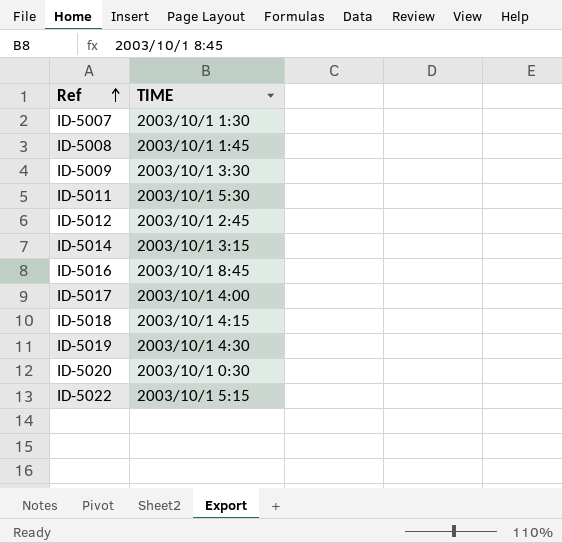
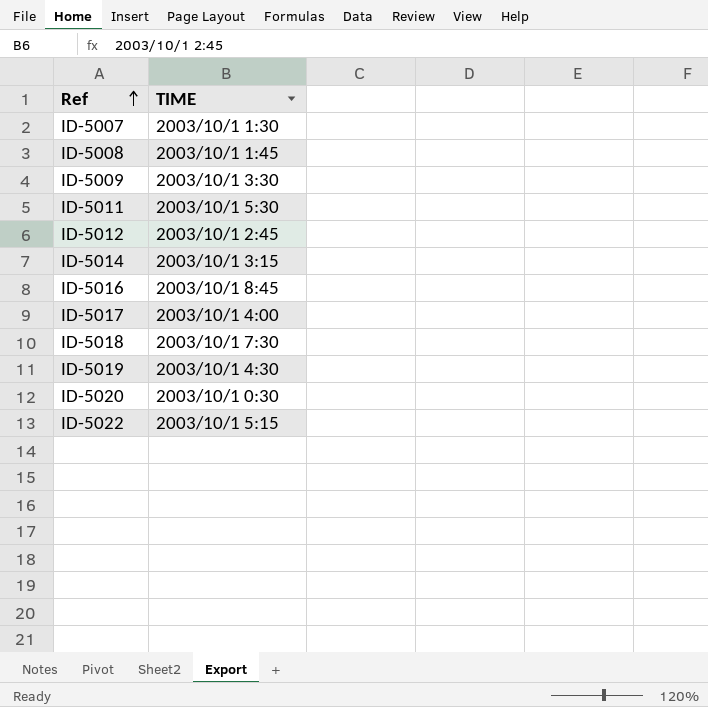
ID-5018 | TIME: 2003/10/1 4:15 -> 2003/10/1 7:30

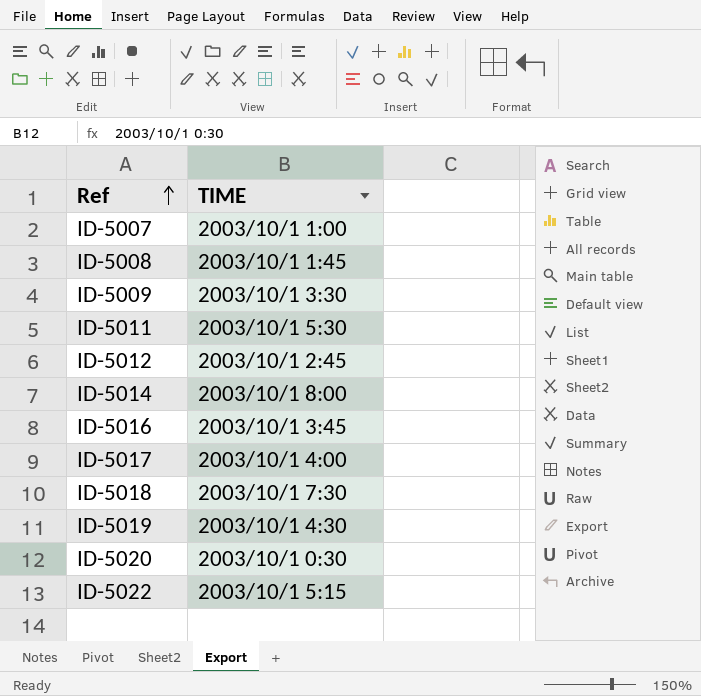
ID-5007 | TIME: 2003/10/1 1:30 -> 2003/10/1 1:00
ID-5014 | TIME: 2003/10/1 3:15 -> 2003/10/1 8:00
ID-5016 | TIME: 2003/10/1 8:45 -> 2003/10/1 3:45

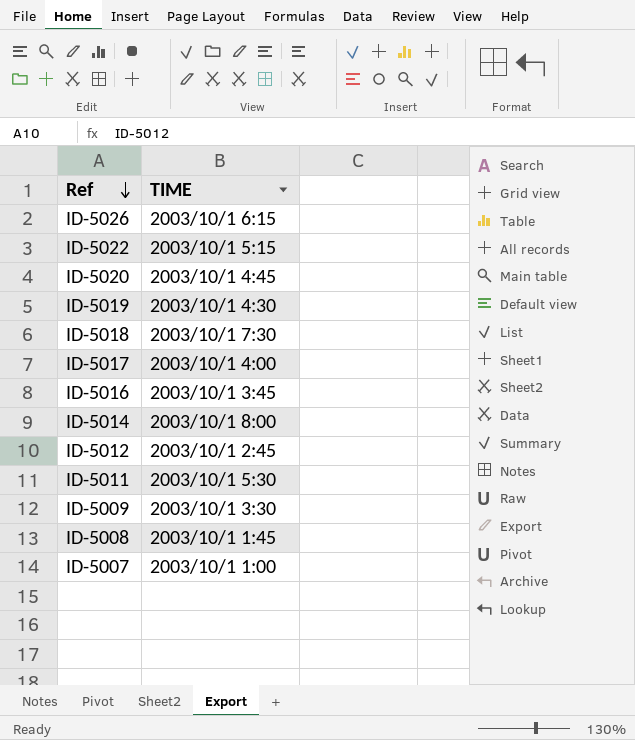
row order: Ref ascending -> Ref descending
row ID-5026: none -> 2003/10/1 6:15
ID-5020 | TIME: 2003/10/1 0:30 -> 2003/10/1 4:45

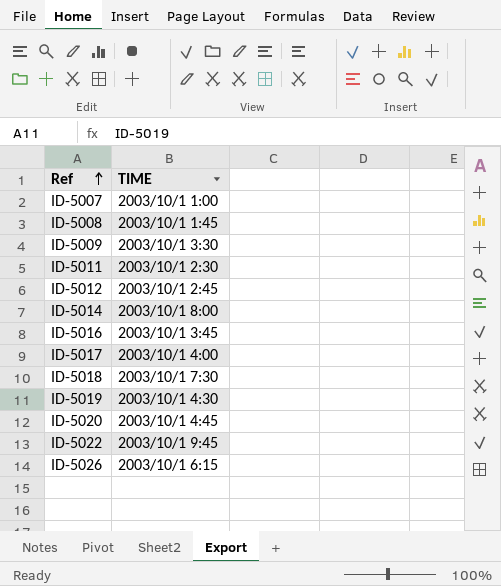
row order: Ref descending -> Ref ascending
ID-5011 | TIME: 2003/10/1 5:30 -> 2003/10/1 2:30
ID-5022 | TIME: 2003/10/1 5:15 -> 2003/10/1 9:45

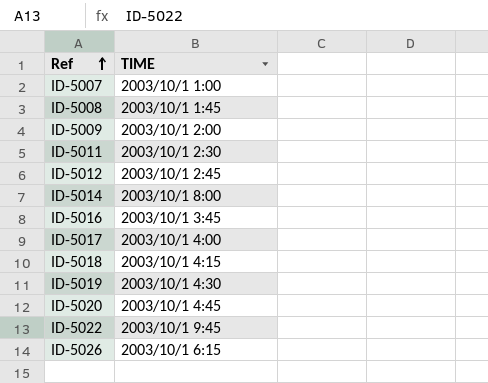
ID-5009 | TIME: 2003/10/1 3:30 -> 2003/10/1 2:00
ID-5018 | TIME: 2003/10/1 7:30 -> 2003/10/1 4:15

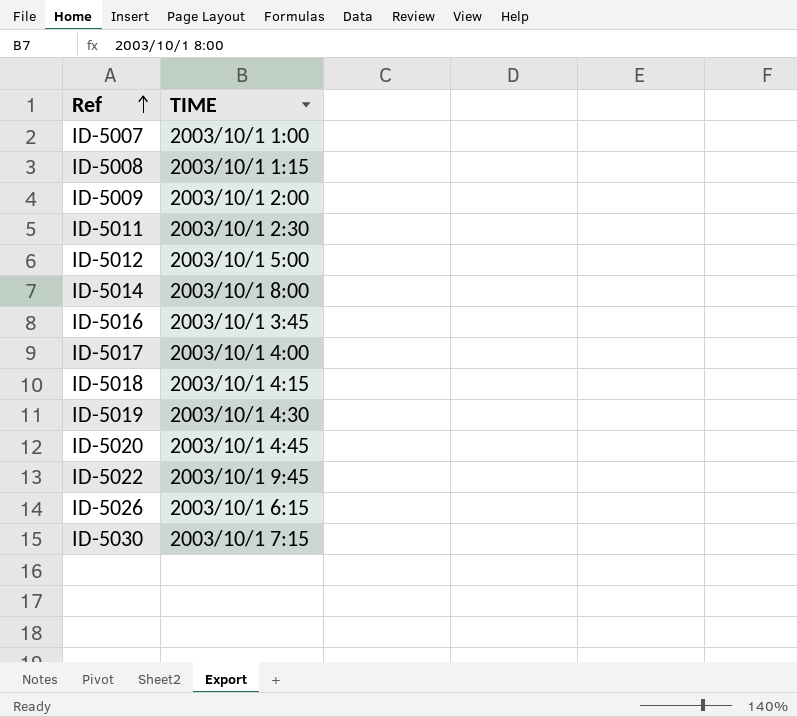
ID-5008 | TIME: 2003/10/1 1:45 -> 2003/10/1 1:15
ID-5012 | TIME: 2003/10/1 2:45 -> 2003/10/1 5:00
row ID-5030: none -> 2003/10/1 7:15

